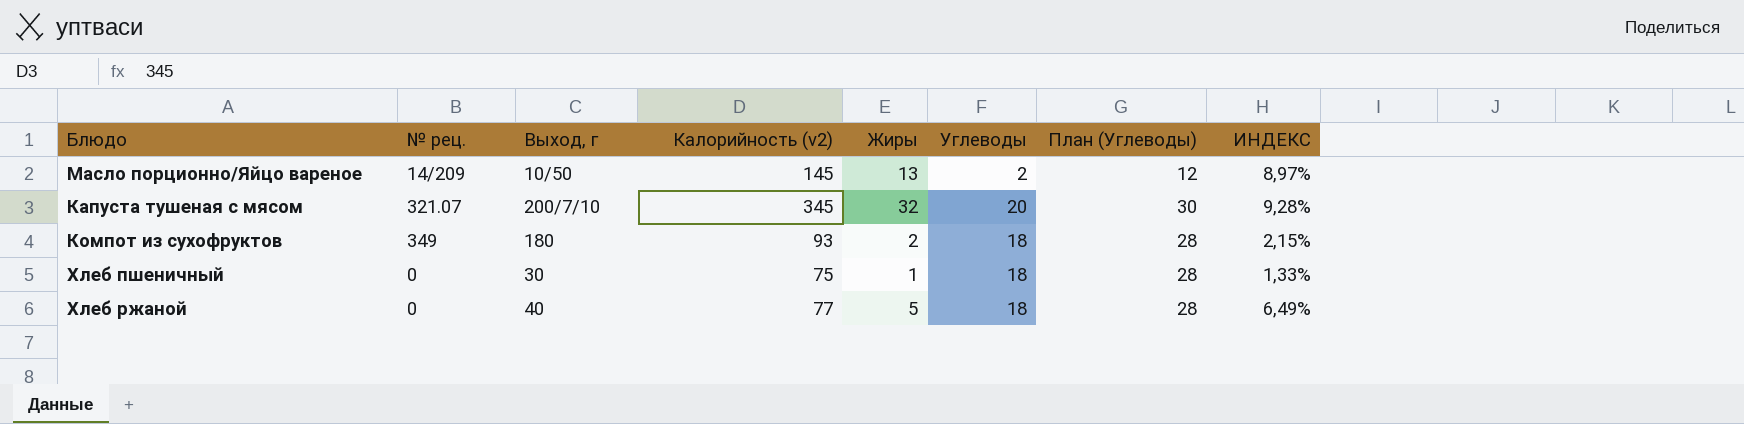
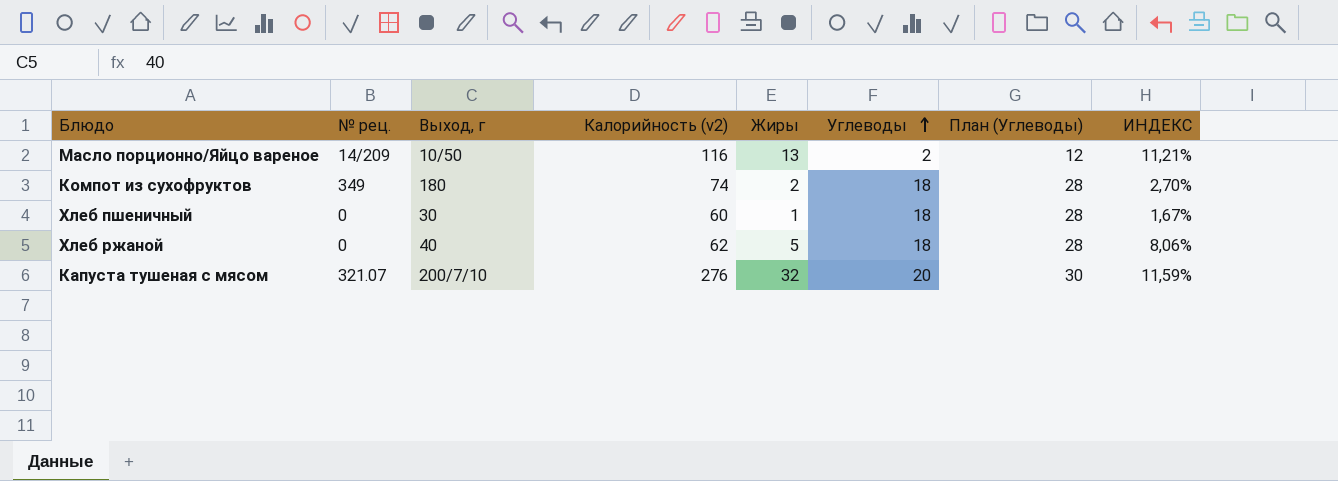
row order: none -> Углеводы ascending
Масло порционно/Яйцо вареное | Калорийность (v2): 145 -> 116
Масло порционно/Яйцо вареное | ИНДЕКС: 8,97% -> 11,21%
Компот из сухофруктов | Калорийность (v2): 93 -> 74
Компот из сухофруктов | ИНДЕКС: 2,15% -> 2,70%
Хлеб пшеничный | Калорийность (v2): 75 -> 60
Хлеб пшеничный | ИНДЕКС: 1,33% -> 1,67%
Хлеб ржаной | Калорийность (v2): 77 -> 62
Хлеб ржаной | ИНДЕКС: 6,49% -> 8,06%
Капуста тушеная с мясом | Калорийность (v2): 345 -> 276
Капуста тушеная с мясом | ИНДЕКС: 9,28% -> 11,59%

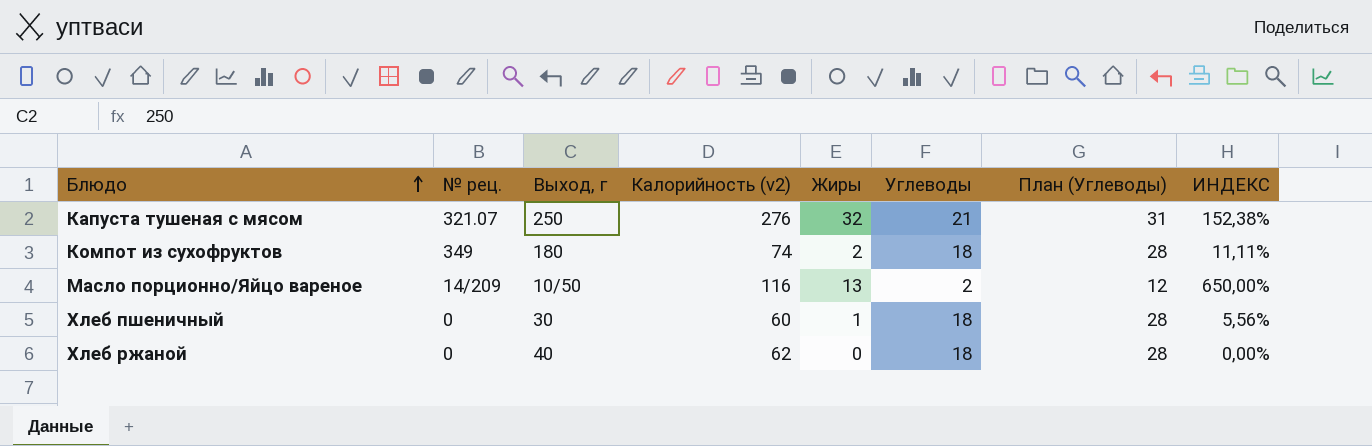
row order: Углеводы ascending -> Блюдо ascending
column ИНДЕКС | formula: [Жиры] / [Калорийность (v2)] -> [Жиры] / [Углеводы]
Капуста тушеная с мясом | Выход, г: 200/7/10 -> 250
Капуста тушеная с мясом | Углеводы: 20 -> 21
Капуста тушеная с мясом | План (Углеводы): 30 -> 31
Хлеб ржаной | Жиры: 5 -> 0

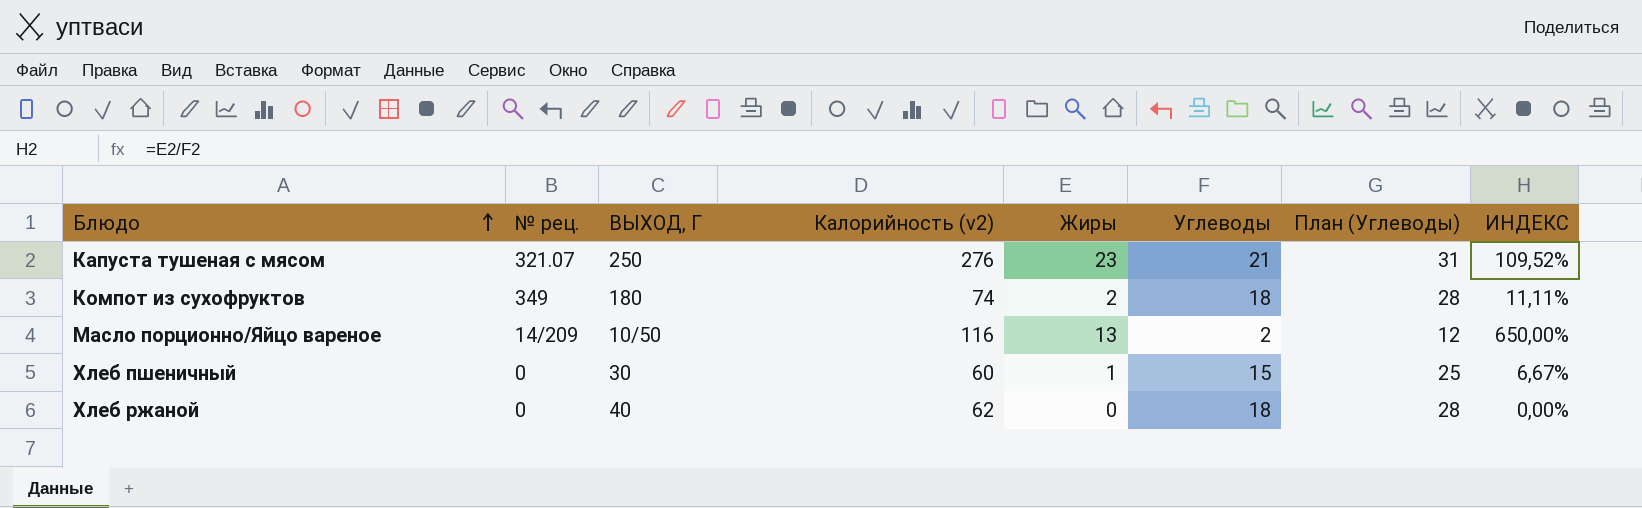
column name: Выход, г -> ВЫХОД, Г
Капуста тушеная с мясом | Жиры: 32 -> 23
Капуста тушеная с мясом | ИНДЕКС: 152,38% -> 109,52%
Хлеб пшеничный | Углеводы: 18 -> 15
Хлеб пшеничный | План (Углеводы): 28 -> 25
Хлеб пшеничный | ИНДЕКС: 5,56% -> 6,67%

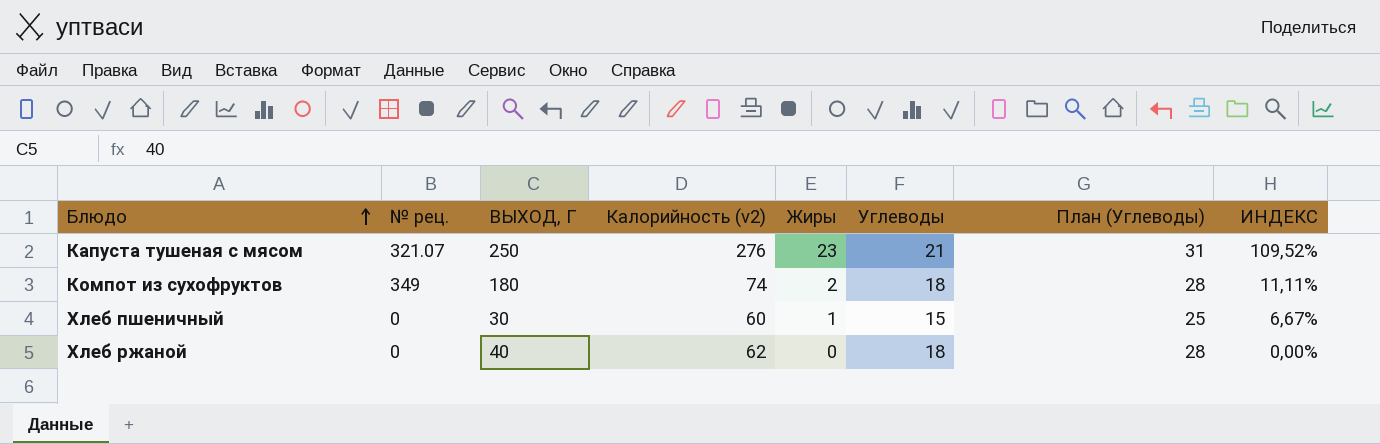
row Масло порционно/Яйцо вареное: 14/209 | 10/50 | 116 | 13 | 2 | 12 | 650,00% -> none

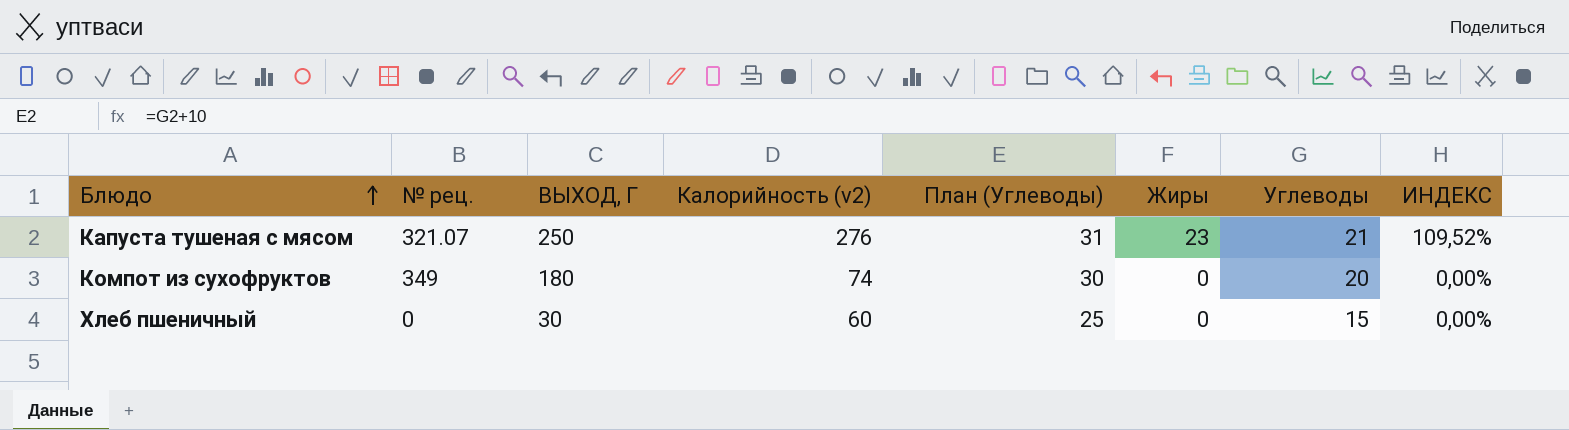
column План (Углеводы) | position: 7 -> 5
row Хлеб ржаной: 0 | 40 | 62 | 0 | 18 | 28 | 0,00% -> none
Компот из сухофруктов | План (Углеводы): 28 -> 30
Компот из сухофруктов | Жиры: 2 -> 0
Компот из сухофруктов | Углеводы: 18 -> 20
Компот из сухофруктов | ИНДЕКС: 11,11% -> 0,00%
Хлеб пшеничный | Жиры: 1 -> 0
Хлеб пшеничный | ИНДЕКС: 6,67% -> 0,00%

